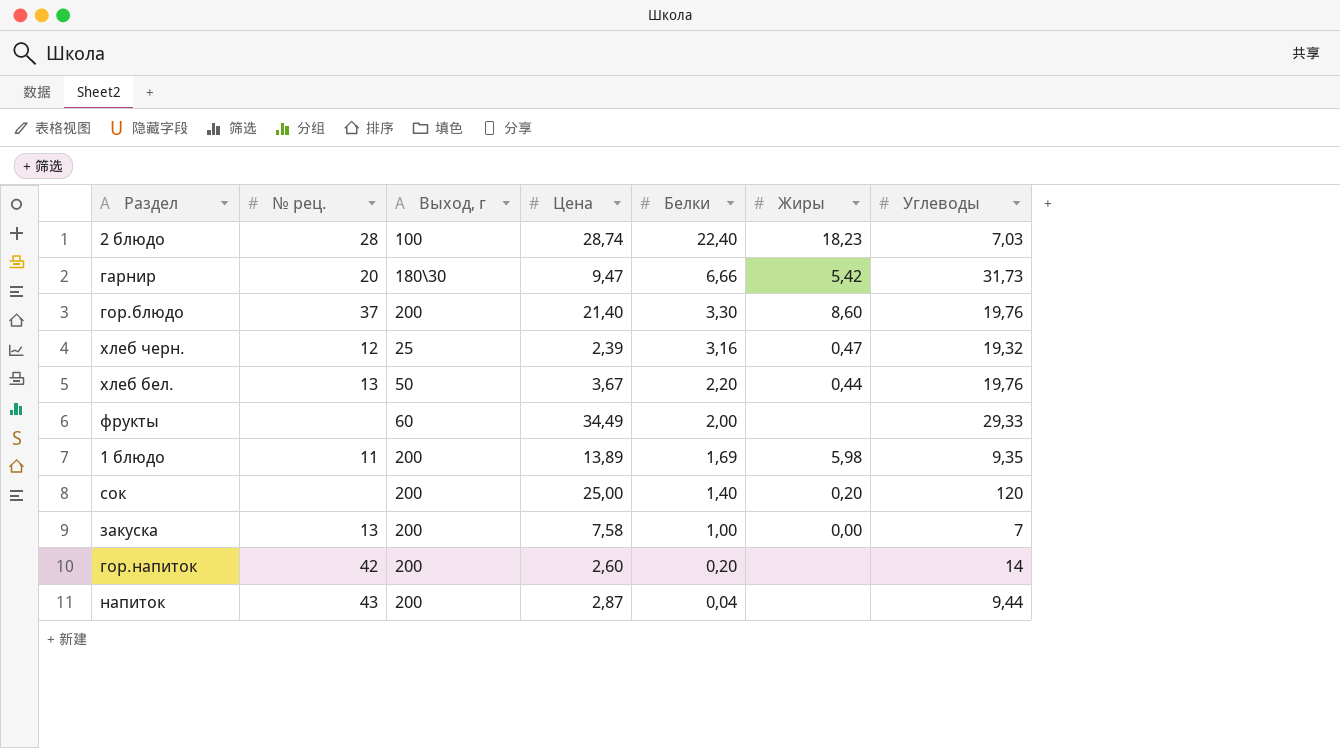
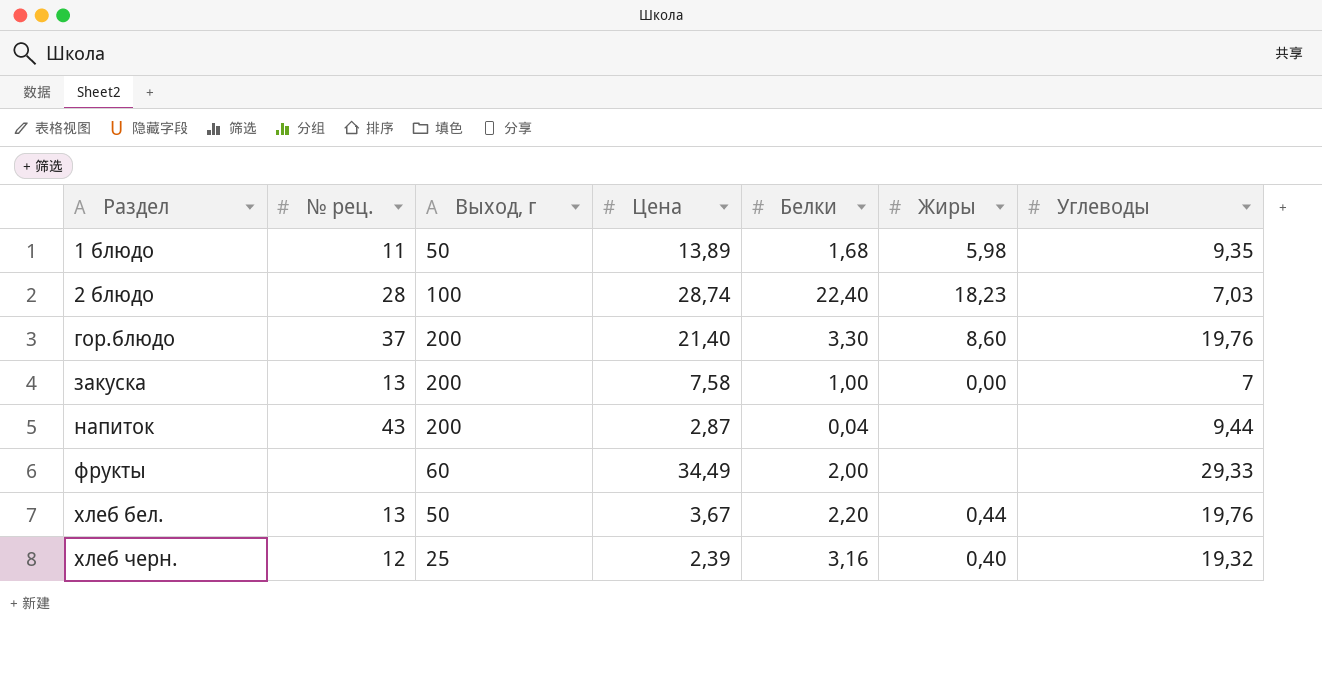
row order: Белки descending -> Раздел ascending
row гарнир: 20 | 180\30 | 9,47 | 6,66 | 5,42 | 31,73 -> none
row сок: none | 200 | 25,00 | 1,40 | 0,20 | 120 -> none
row гор.напиток: 42 | 200 | 2,60 | 0,20 | none | 14 -> none
1 блюдо | Выход, г: 200 -> 50
1 блюдо | Белки: 1,69 -> 1,68
хлеб черн. | Жиры: 0,47 -> 0,40

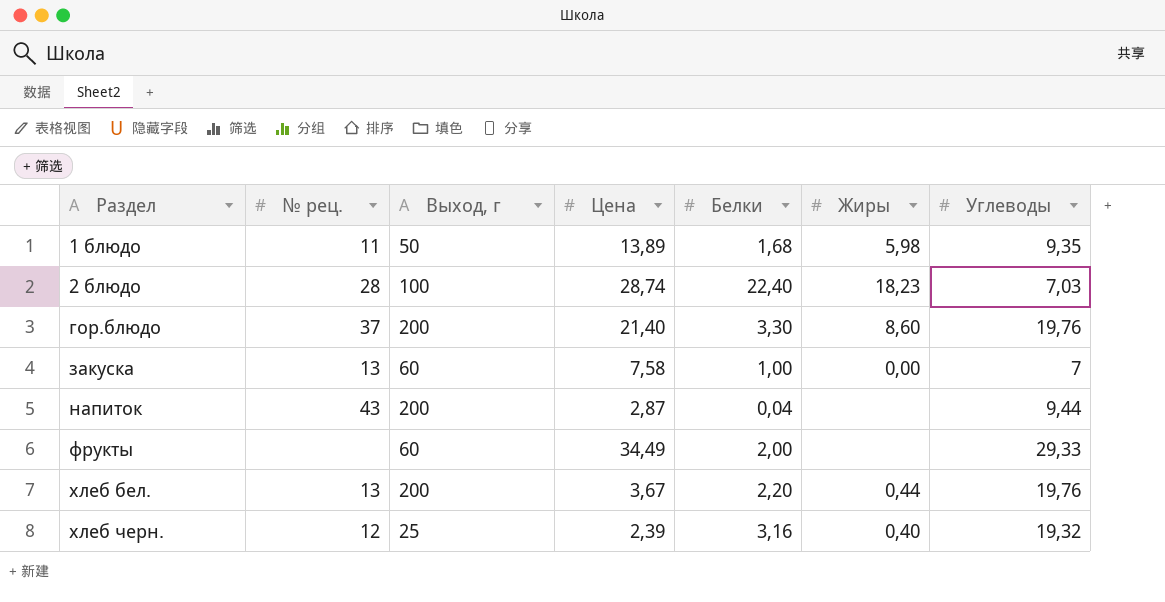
закуска | Выход, г: 200 -> 60
хлеб бел. | Выход, г: 50 -> 200

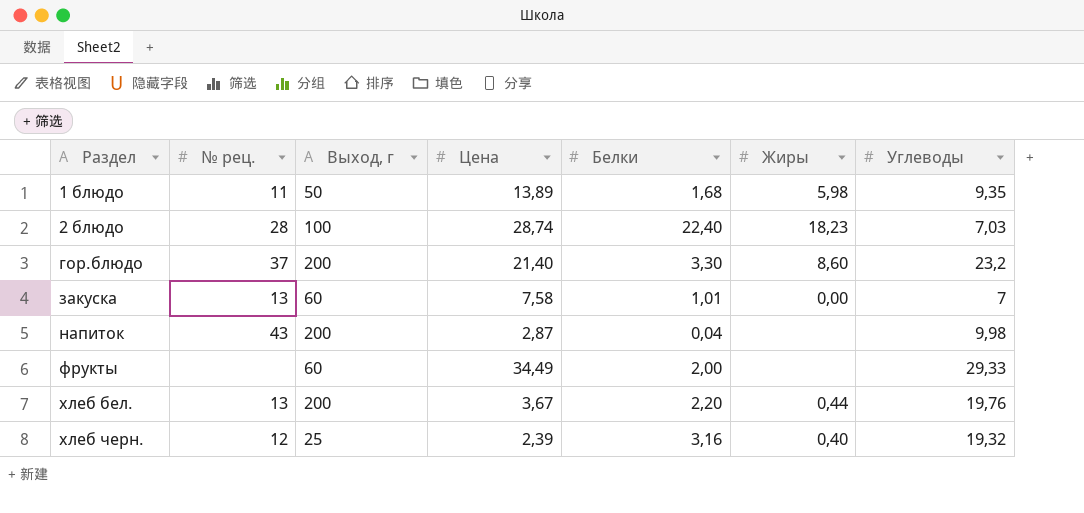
гор.блюдо | Углеводы: 19,76 -> 23,2
закуска | Белки: 1,00 -> 1,01
напиток | Углеводы: 9,44 -> 9,98

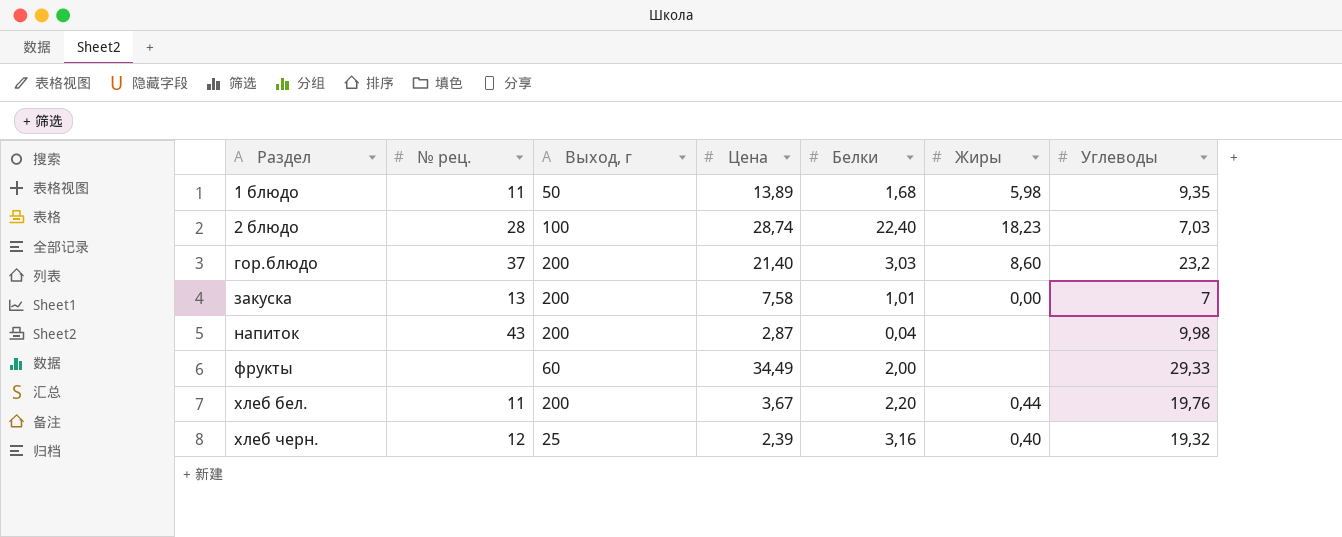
гор.блюдо | Белки: 3,30 -> 3,03
закуска | Выход, г: 60 -> 200
хлеб бел. | № рец.: 13 -> 11

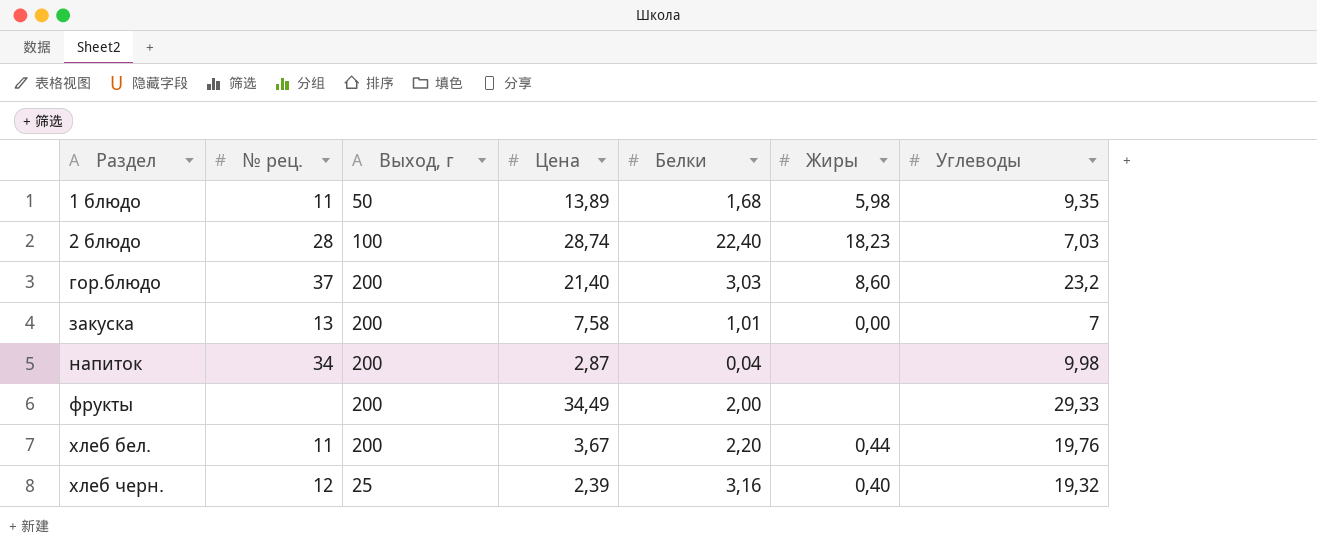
напиток | № рец.: 43 -> 34
фрукты | Выход, г: 60 -> 200

